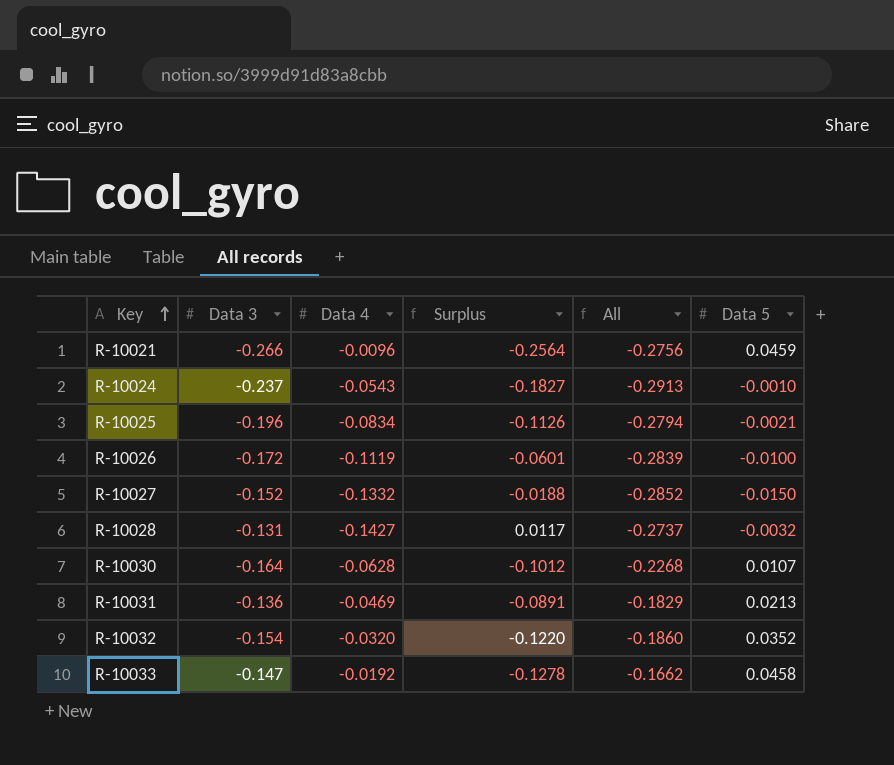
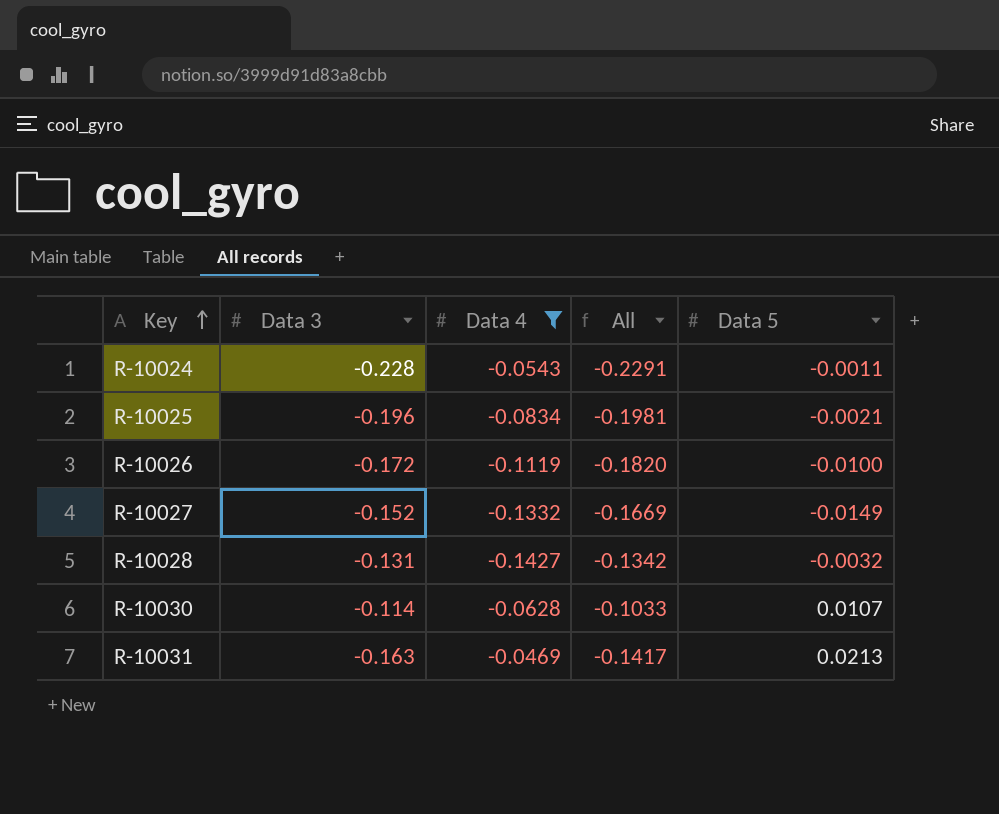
filter: none -> Data 4 <= -0.0469
column Surplus | formula: [Data 3] - [Data 4] -> none
column All | formula: [Data 3] + [Data 4] -> [Data 3] + [Data 5]
R-10024 | Data 3: -0.237 -> -0.228
R-10024 | Data 5: -0.0010 -> -0.0011
R-10027 | Data 5: -0.0150 -> -0.0149
R-10030 | Data 3: -0.164 -> -0.114
R-10031 | Data 3: -0.136 -> -0.163

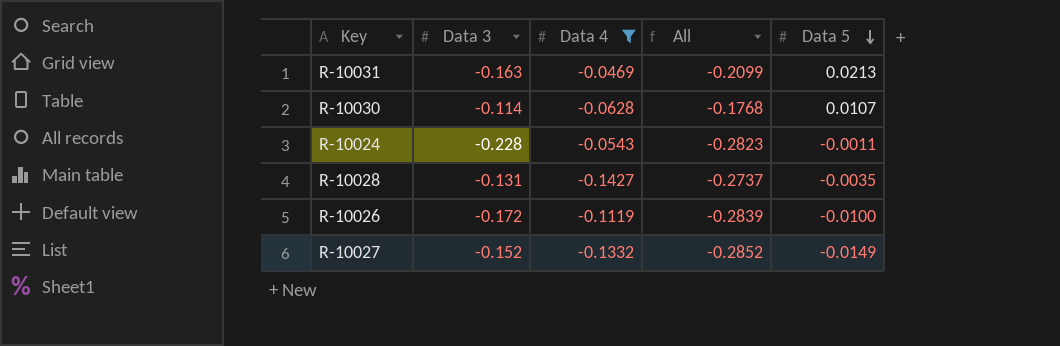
row order: Key ascending -> Data 5 descending
column All | formula: [Data 3] + [Data 5] -> [Data 3] + [Data 4]
row R-10025: -0.196 | -0.0834 | -0.1981 | -0.0021 -> none
R-10028 | Data 5: -0.0032 -> -0.0035

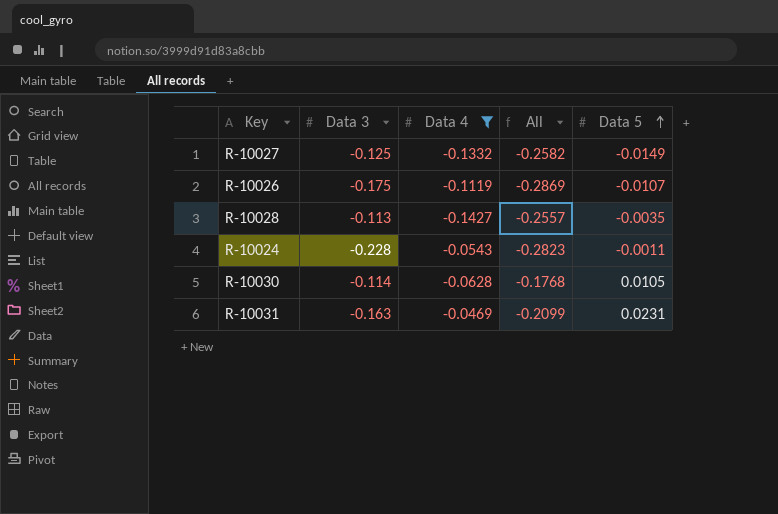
row order: Data 5 descending -> Data 5 ascending
R-10027 | Data 3: -0.152 -> -0.125
R-10027 | All: -0.2852 -> -0.2582
R-10026 | Data 3: -0.172 -> -0.175
R-10026 | All: -0.2839 -> -0.2869
R-10026 | Data 5: -0.0100 -> -0.0107
R-10028 | Data 3: -0.131 -> -0.113
R-10028 | All: -0.2737 -> -0.2557
R-10030 | Data 5: 0.0107 -> 0.0105
R-10031 | Data 5: 0.0213 -> 0.0231

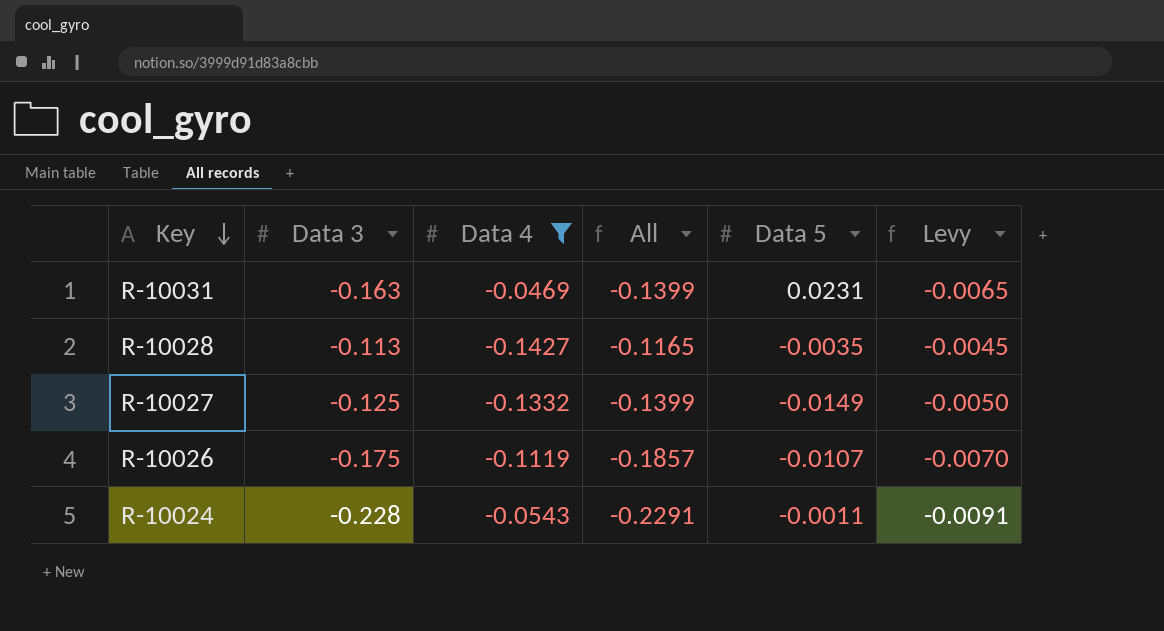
row order: Data 5 ascending -> Key descending
column All | formula: [Data 3] + [Data 4] -> [Data 3] + [Data 5]
column Levy | formula: none -> [Data 3] * 0.04
row R-10030: -0.114 | -0.0628 | -0.1768 | 0.0105 -> none

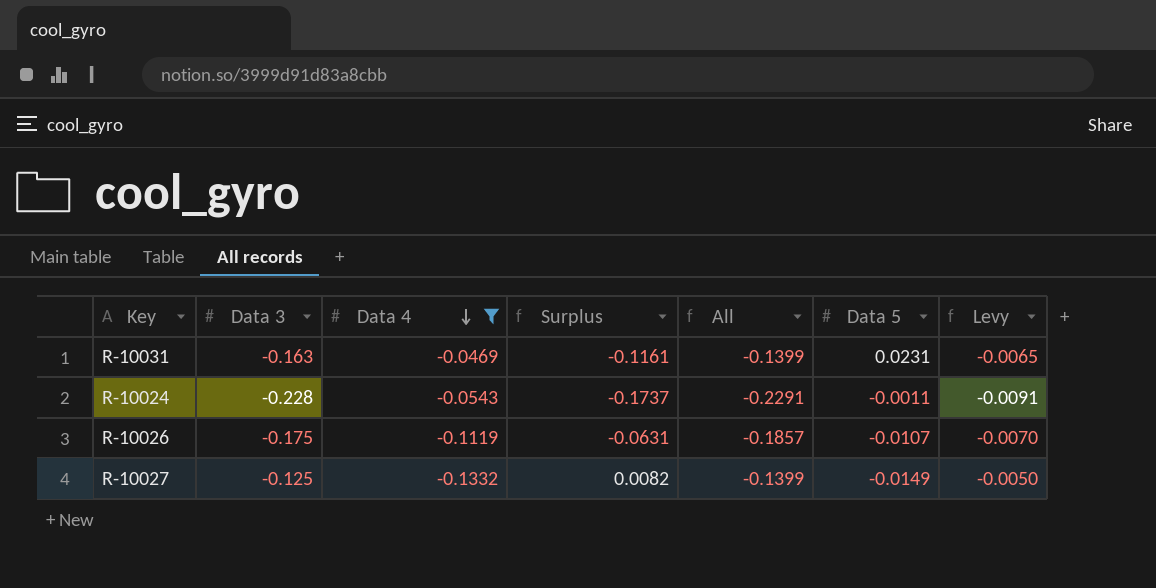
row order: Key descending -> Data 4 descending
column Surplus | formula: none -> [Data 3] - [Data 4]
row R-10028: -0.113 | -0.1427 | -0.1165 | -0.0035 | -0.0045 -> none

